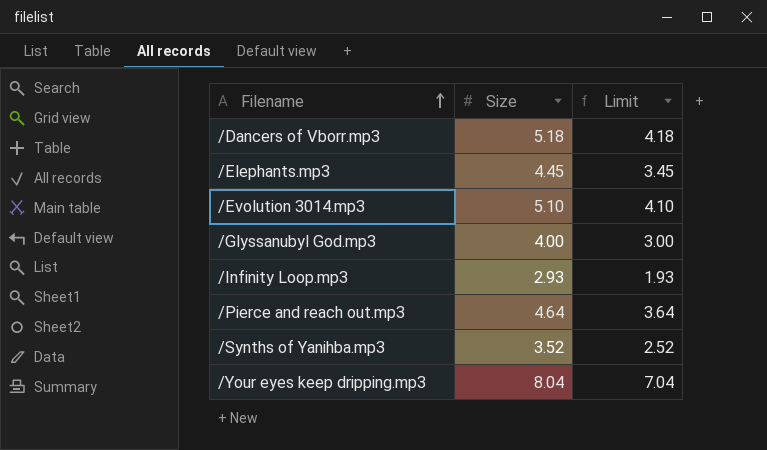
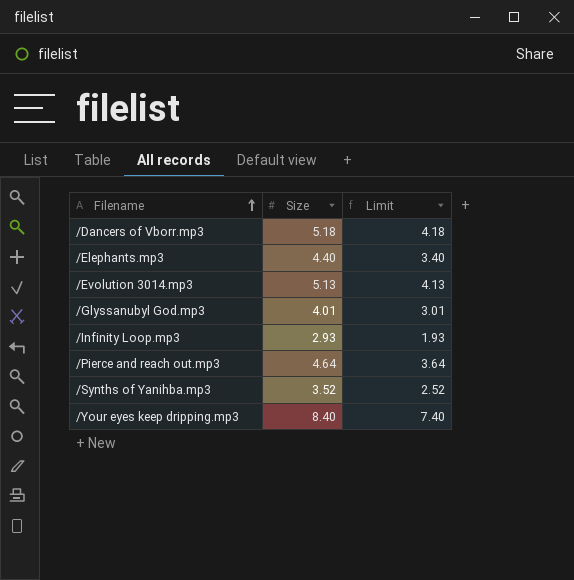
/Elephants.mp3 | Size: 4.45 -> 4.40
/Elephants.mp3 | Limit: 3.45 -> 3.40
/Evolution 3014.mp3 | Size: 5.10 -> 5.13
/Evolution 3014.mp3 | Limit: 4.10 -> 4.13
/Glyssanubyl God.mp3 | Size: 4.00 -> 4.01
/Glyssanubyl God.mp3 | Limit: 3.00 -> 3.01
/Your eyes keep dripping.mp3 | Size: 8.04 -> 8.40
/Your eyes keep dripping.mp3 | Limit: 7.04 -> 7.40

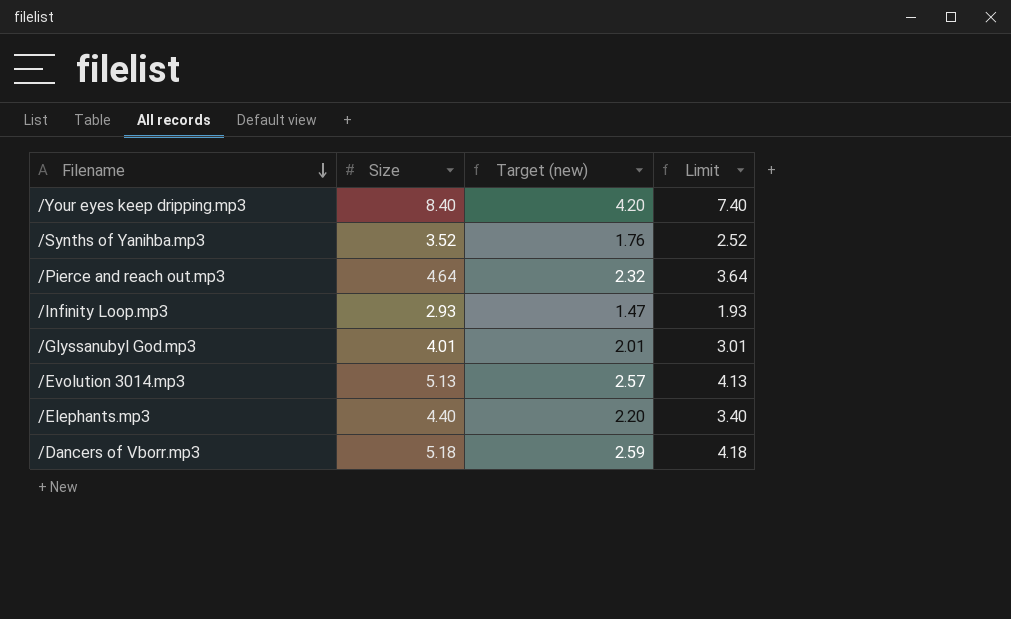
row order: Filename ascending -> Filename descending
column Target (new) | formula: none -> [Size] * 0.5

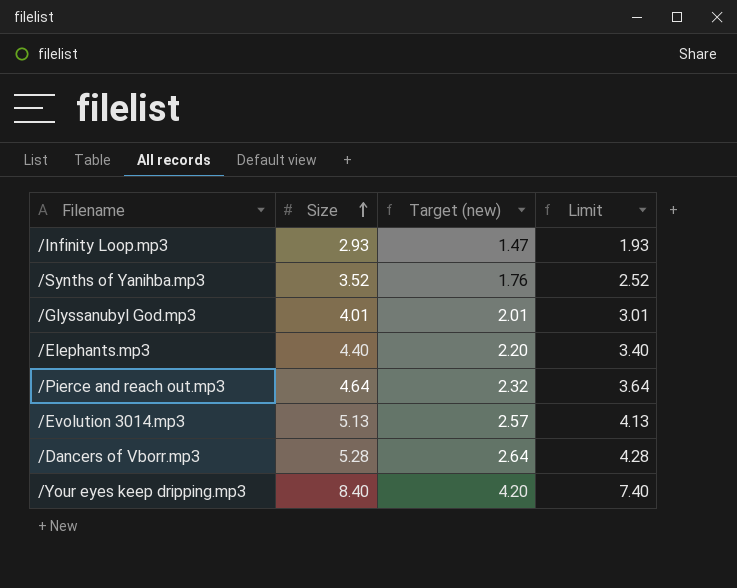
row order: Filename descending -> Size ascending
/Dancers of Vborr.mp3 | Size: 5.18 -> 5.28
/Dancers of Vborr.mp3 | Target (new): 2.59 -> 2.64
/Dancers of Vborr.mp3 | Limit: 4.18 -> 4.28

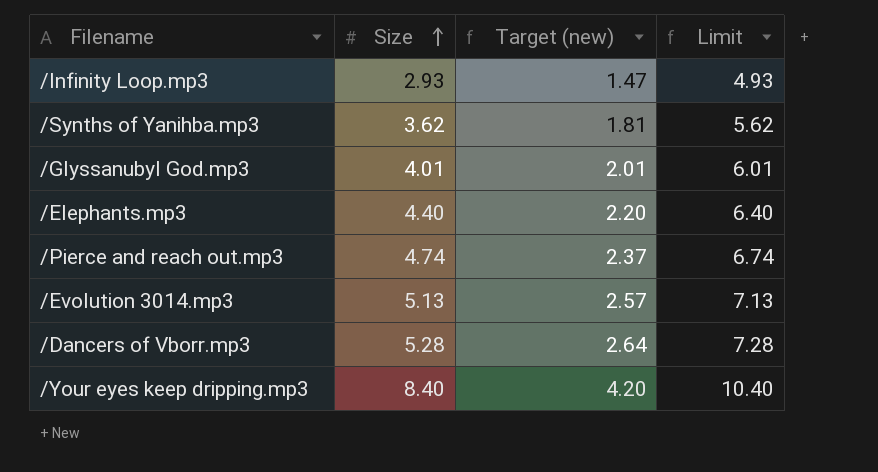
column Limit | formula: [Size] - 1 -> [Size] + 2
/Synths of Yanihba.mp3 | Size: 3.52 -> 3.62
/Synths of Yanihba.mp3 | Target (new): 1.76 -> 1.81
/Pierce and reach out.mp3 | Size: 4.64 -> 4.74
/Pierce and reach out.mp3 | Target (new): 2.32 -> 2.37

